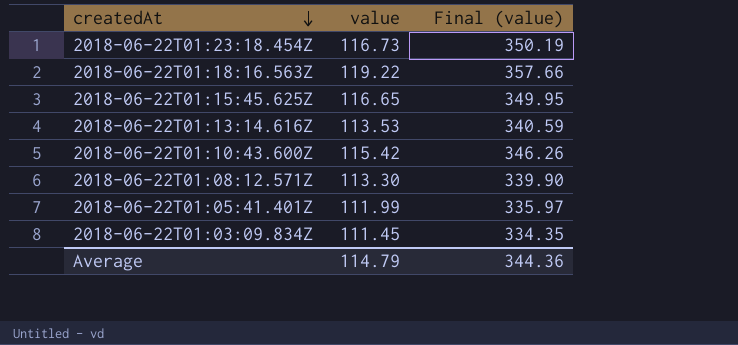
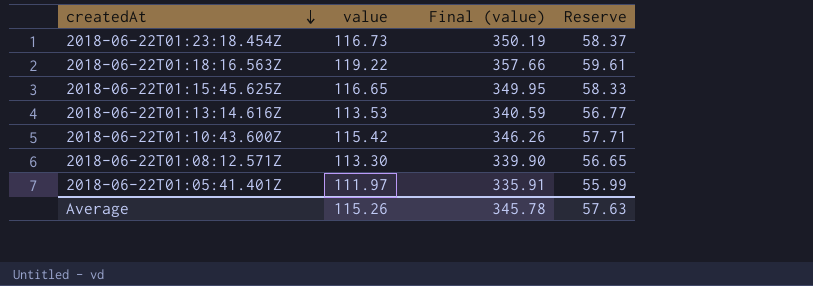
column Reserve | formula: none -> [value] * 0.5
row 2018-06-22T01:03:09.834Z: 111.45 | 334.35 -> none
2018-06-22T01:05:41.401Z | value: 111.99 -> 111.97
2018-06-22T01:05:41.401Z | Final (value): 335.97 -> 335.91
Average | value: 114.79 -> 115.26
Average | Final (value): 344.36 -> 345.78

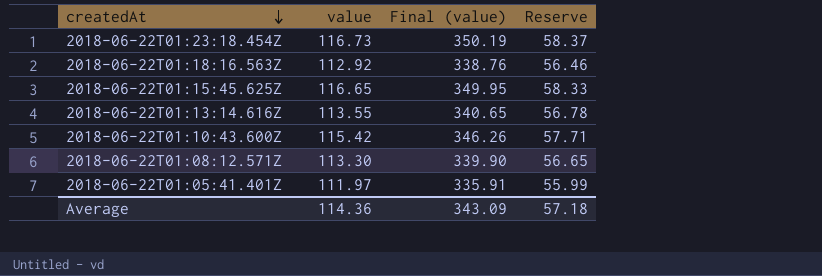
2018-06-22T01:18:16.563Z | value: 119.22 -> 112.92
2018-06-22T01:18:16.563Z | Final (value): 357.66 -> 338.76
2018-06-22T01:18:16.563Z | Reserve: 59.61 -> 56.46
2018-06-22T01:13:14.616Z | value: 113.53 -> 113.55
2018-06-22T01:13:14.616Z | Final (value): 340.59 -> 340.65
2018-06-22T01:13:14.616Z | Reserve: 56.77 -> 56.78
Average | value: 115.26 -> 114.36
Average | Final (value): 345.78 -> 343.09
Average | Reserve: 57.63 -> 57.18

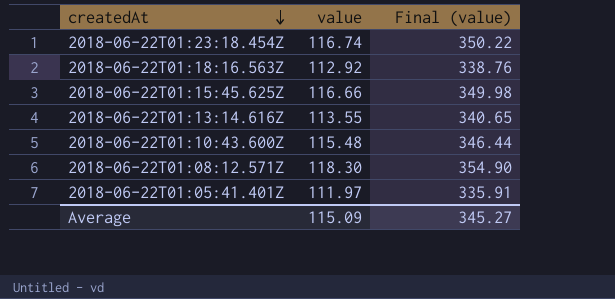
column Reserve | formula: [value] * 0.5 -> none
2018-06-22T01:23:18.454Z | value: 116.73 -> 116.74
2018-06-22T01:23:18.454Z | Final (value): 350.19 -> 350.22
2018-06-22T01:15:45.625Z | value: 116.65 -> 116.66
2018-06-22T01:15:45.625Z | Final (value): 349.95 -> 349.98
2018-06-22T01:10:43.600Z | value: 115.42 -> 115.48
2018-06-22T01:10:43.600Z | Final (value): 346.26 -> 346.44
2018-06-22T01:08:12.571Z | value: 113.30 -> 118.30
2018-06-22T01:08:12.571Z | Final (value): 339.90 -> 354.90
Average | value: 114.36 -> 115.09
Average | Final (value): 343.09 -> 345.27

